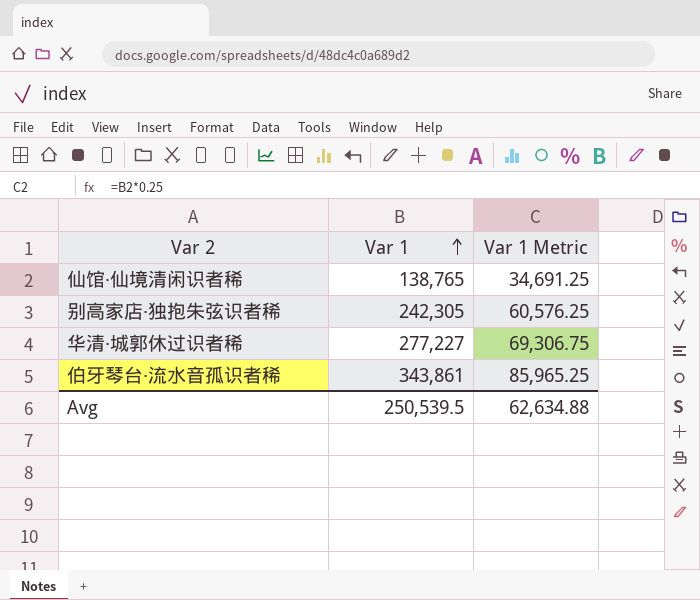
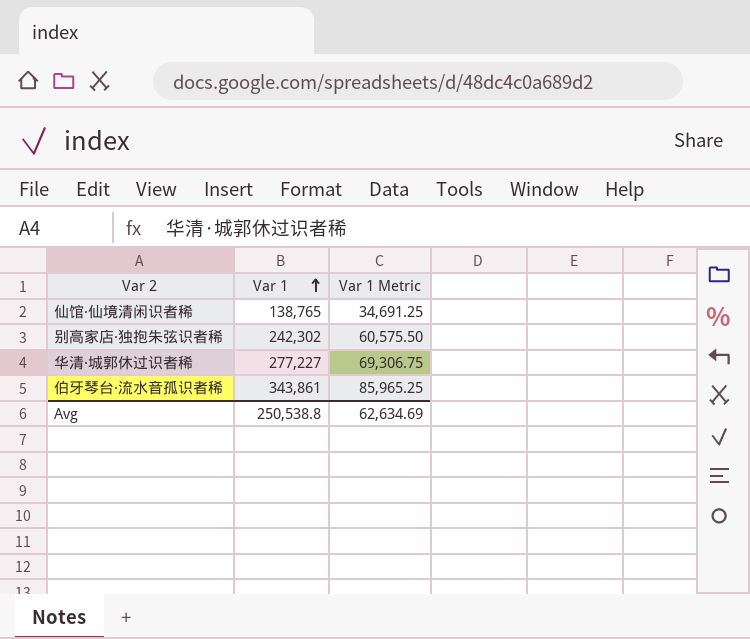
别高家店·独抱朱弦识者稀 | Var 1: 242,305 -> 242,302
别高家店·独抱朱弦识者稀 | Var 1 Metric: 60,576.25 -> 60,575.50
Avg | Var 1: 250,539.5 -> 250,538.8
Avg | Var 1 Metric: 62,634.88 -> 62,634.69

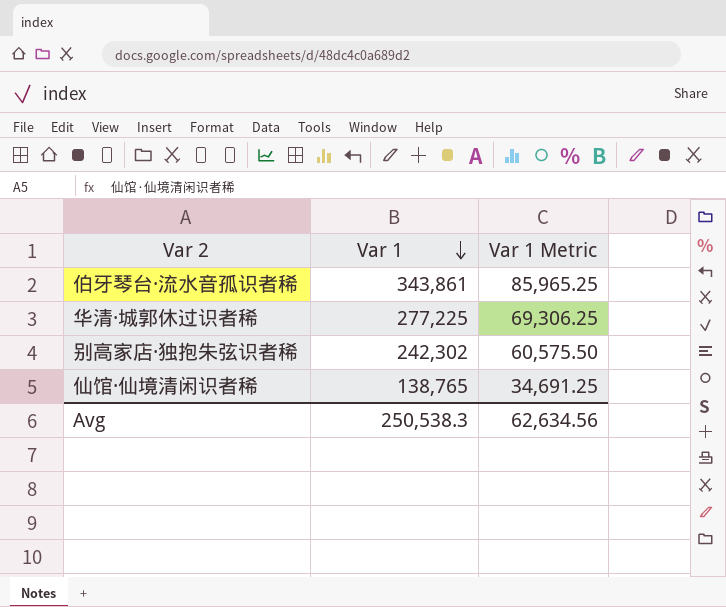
row order: Var 1 ascending -> Var 1 descending
华清·城郭休过识者稀 | Var 1: 277,227 -> 277,225
华清·城郭休过识者稀 | Var 1 Metric: 69,306.75 -> 69,306.25
Avg | Var 1: 250,538.8 -> 250,538.3
Avg | Var 1 Metric: 62,634.69 -> 62,634.56

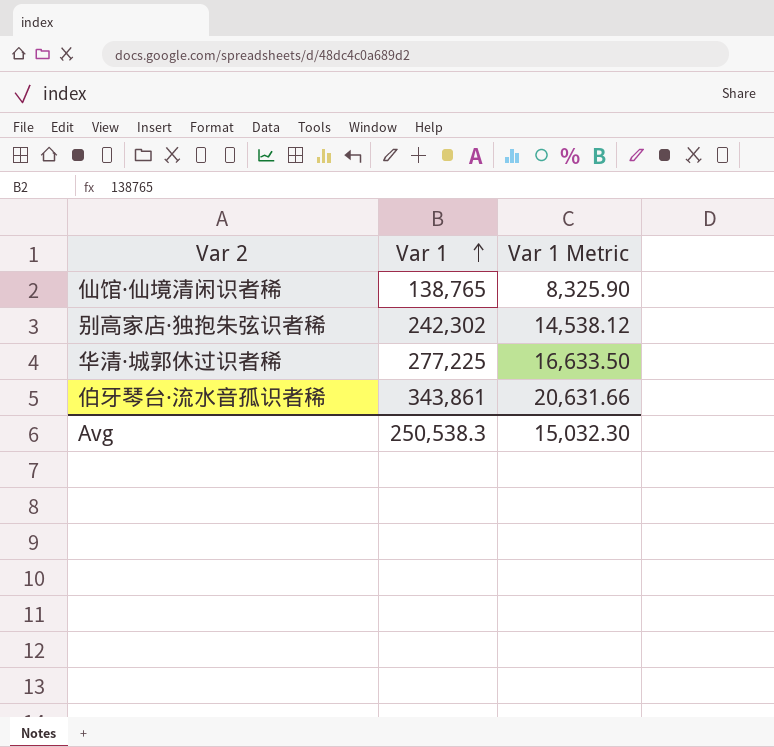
row order: Var 1 descending -> Var 1 ascending
column Var 1 Metric | formula: [Var 1] * 0.25 -> [Var 1] * 0.06
Avg | Var 1 Metric: 62,634.56 -> 15,032.30

